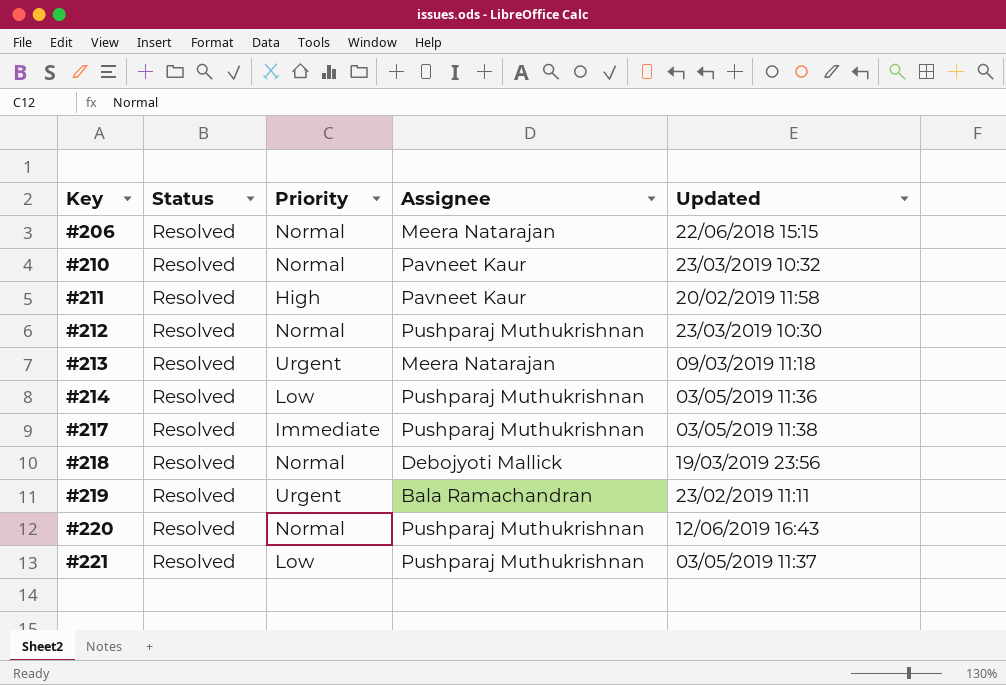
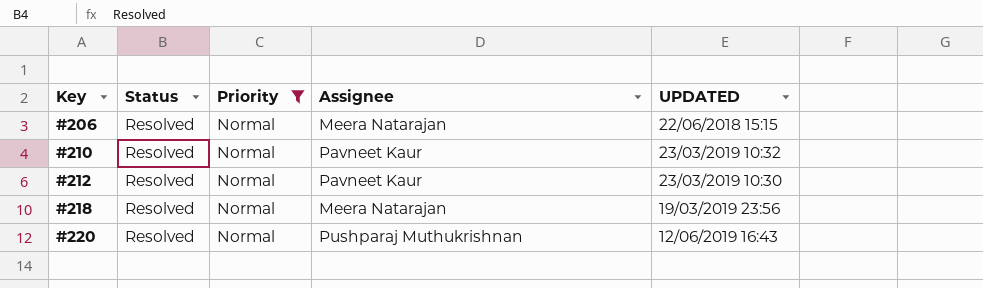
filter: none -> Priority = Normal
column name: Updated -> UPDATED
#212 | Assignee: Pushparaj Muthukrishnan -> Pavneet Kaur
#218 | Assignee: Debojyoti Mallick -> Meera Natarajan

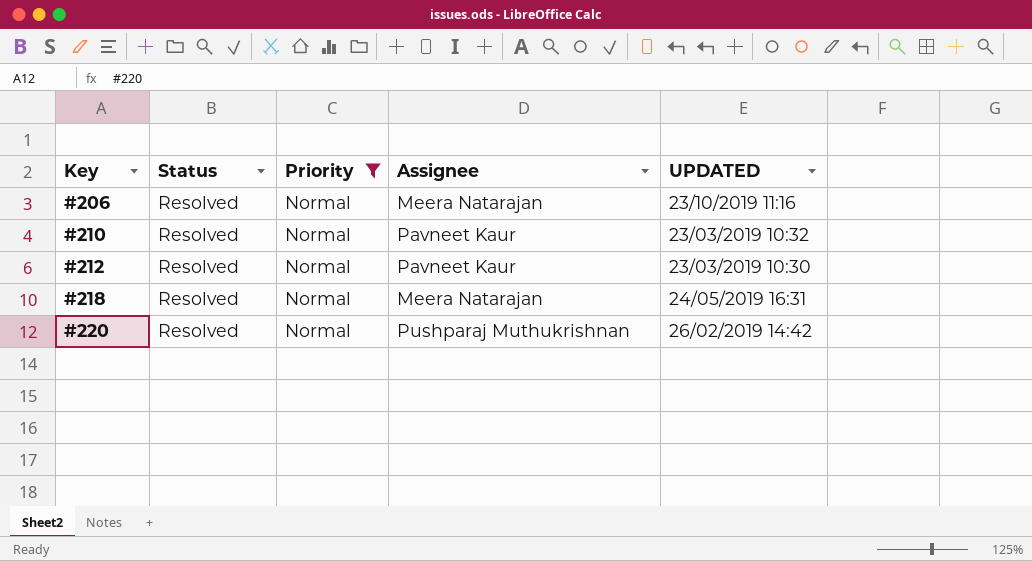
#206 | UPDATED: 22/06/2018 15:15 -> 23/10/2019 11:16
#218 | UPDATED: 19/03/2019 23:56 -> 24/05/2019 16:31
#220 | UPDATED: 12/06/2019 16:43 -> 26/02/2019 14:42

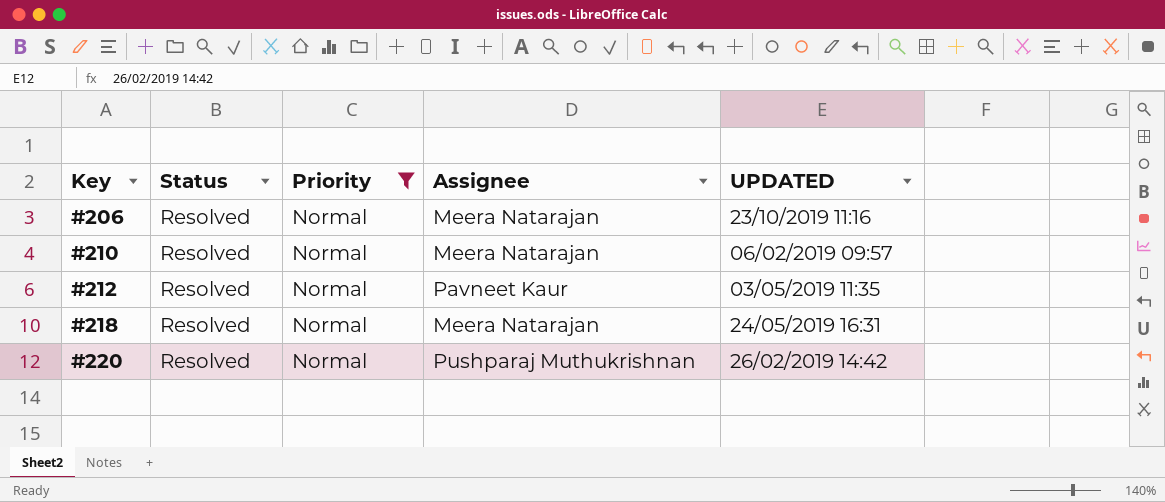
#210 | Assignee: Pavneet Kaur -> Meera Natarajan
#210 | UPDATED: 23/03/2019 10:32 -> 06/02/2019 09:57
#212 | UPDATED: 23/03/2019 10:30 -> 03/05/2019 11:35

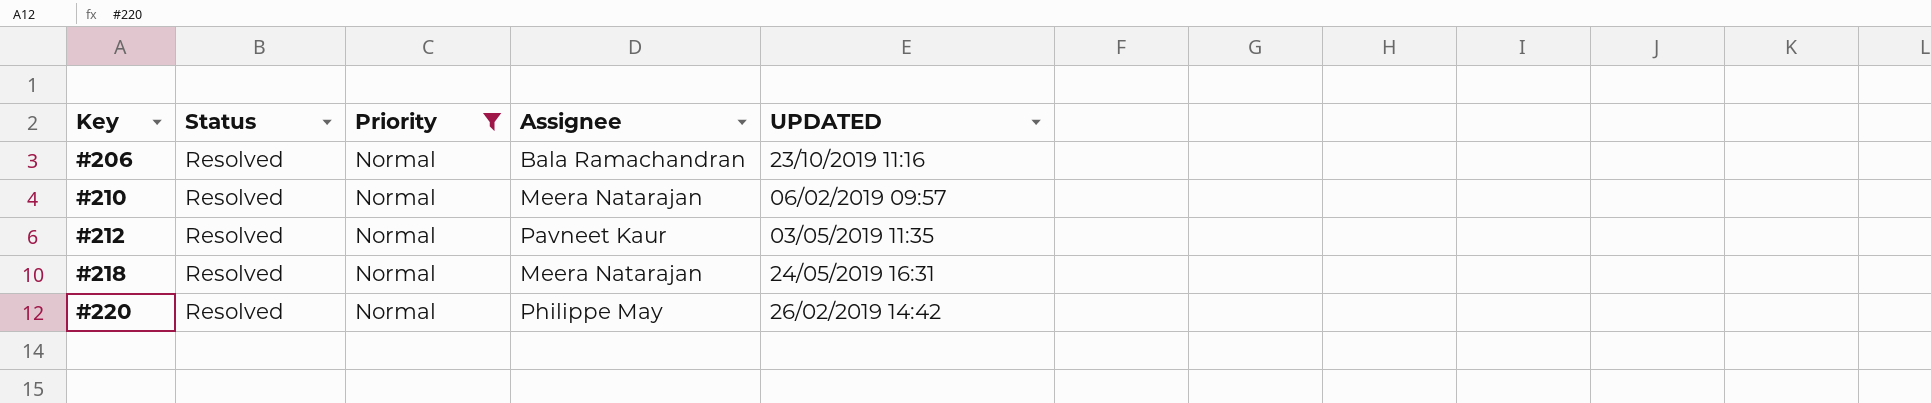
#206 | Assignee: Meera Natarajan -> Bala Ramachandran
#220 | Assignee: Pushparaj Muthukrishnan -> Philippe May

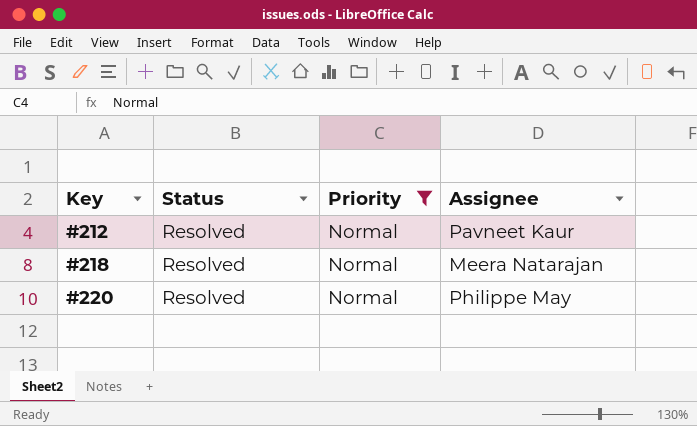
column UPDATED | position: 5 -> none
row #206: Resolved | Normal | Bala Ramachandran | 23/10/2019 11:16 -> none
row #210: Resolved | Normal | Meera Natarajan | 06/02/2019 09:57 -> none

